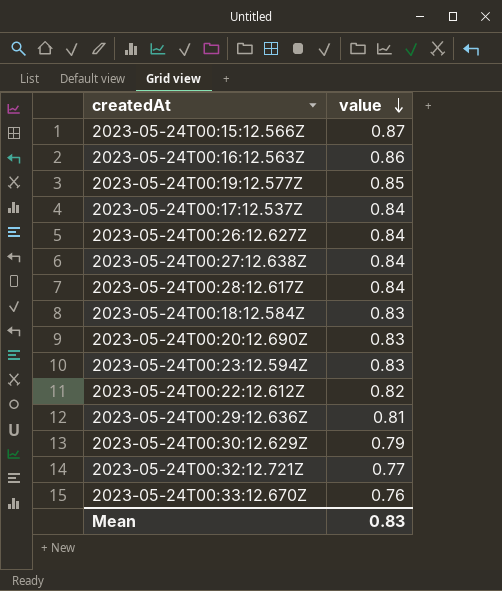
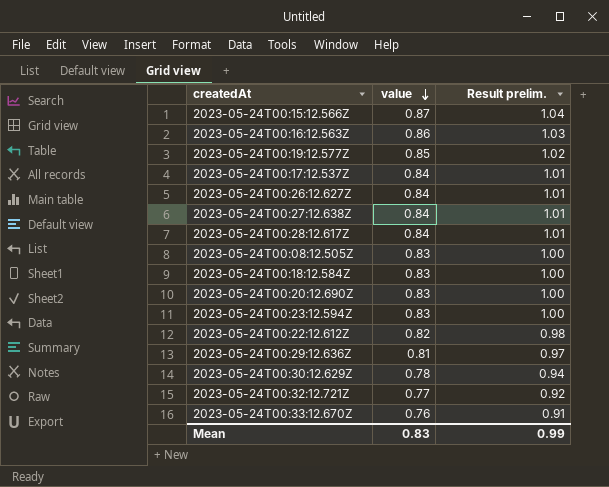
column Result prelim. | formula: none -> [value] * 1.2
row 2023-05-24T00:08:12.505Z: none -> 0.83 | 1.00
2023-05-24T00:30:12.629Z | value: 0.79 -> 0.78

